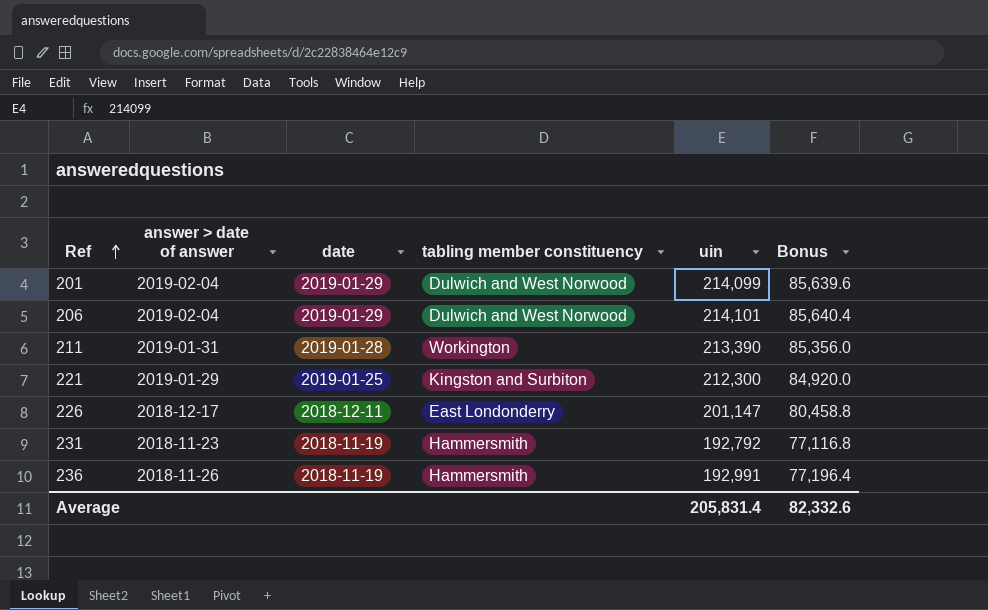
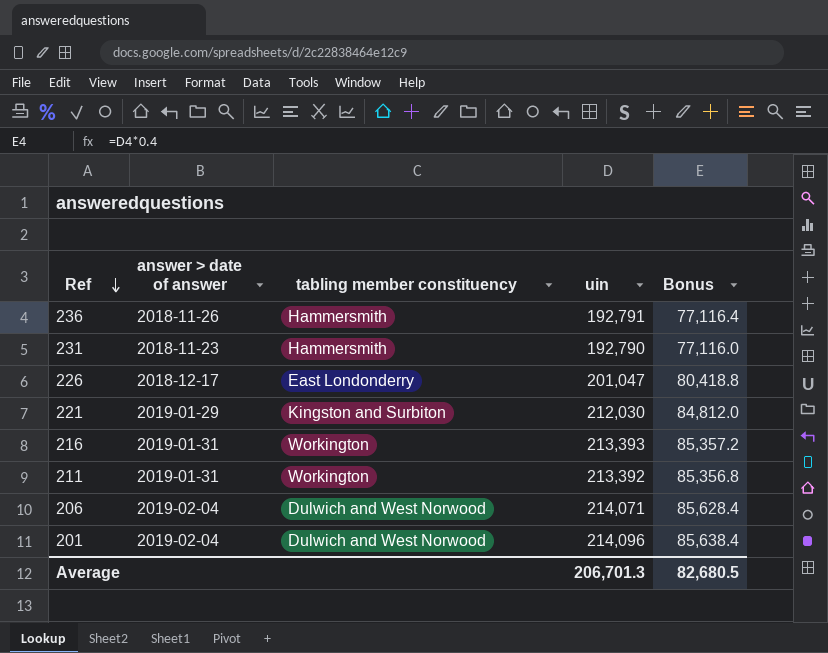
row order: Ref ascending -> Ref descending
column date | position: 3 -> none
236 | uin: 192,991 -> 192,791
236 | Bonus: 77,196.4 -> 77,116.4
231 | uin: 192,792 -> 192,790
231 | Bonus: 77,116.8 -> 77,116.0
226 | uin: 201,147 -> 201,047
226 | Bonus: 80,458.8 -> 80,418.8
221 | uin: 212,300 -> 212,030
221 | Bonus: 84,920.0 -> 84,812.0
row 216: none -> 2019-01-31 | Workington | 213,393 | 85,357.2
211 | uin: 213,390 -> 213,392
211 | Bonus: 85,356.0 -> 85,356.8
206 | uin: 214,101 -> 214,071
206 | Bonus: 85,640.4 -> 85,628.4
201 | uin: 214,099 -> 214,096
201 | Bonus: 85,639.6 -> 85,638.4
Average | uin: 205,831.4 -> 206,701.3
Average | Bonus: 82,332.6 -> 82,680.5

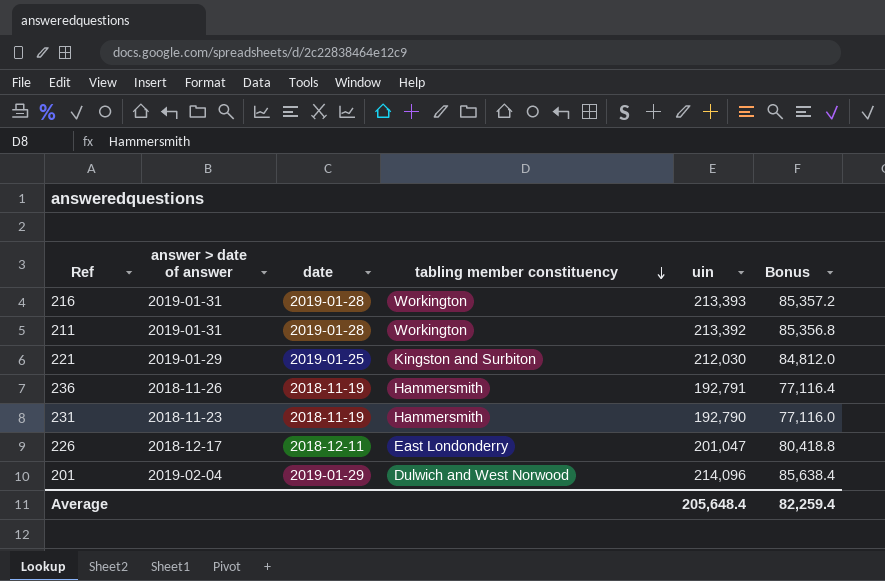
row order: Ref descending -> tabling member constituency descending
column date | position: none -> 3
row 206: 2019-02-04 | Dulwich and West Norwood | 214,071 | 85,628.4 -> none
Average | uin: 206,701.3 -> 205,648.4
Average | Bonus: 82,680.5 -> 82,259.4

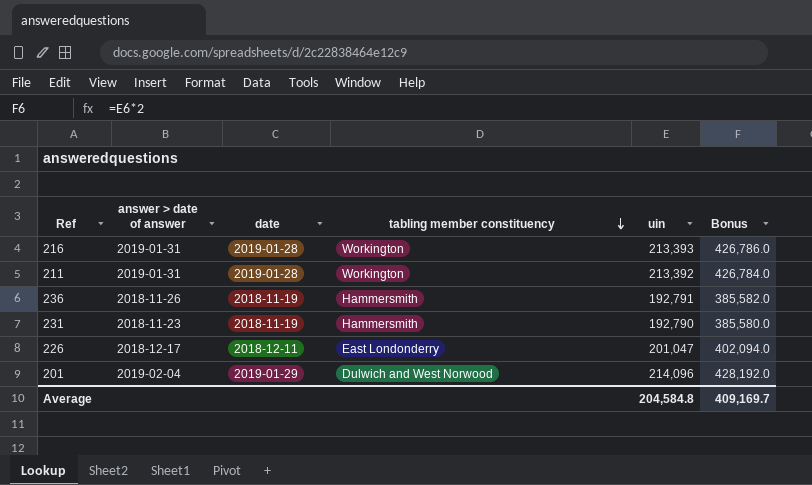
column Bonus | formula: [uin] * 0.4 -> [uin] * 2
row 221: 2019-01-29 | 2019-01-25 | Kingston and Surbiton | 212,030 | 84,812.0 -> none
Average | uin: 205,648.4 -> 204,584.8
Average | Bonus: 82,259.4 -> 409,169.7

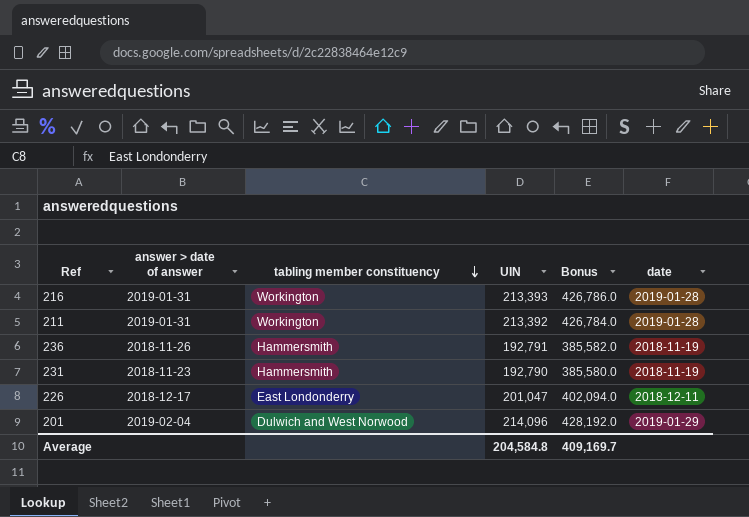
column name: uin -> UIN
column date | position: 3 -> 6

